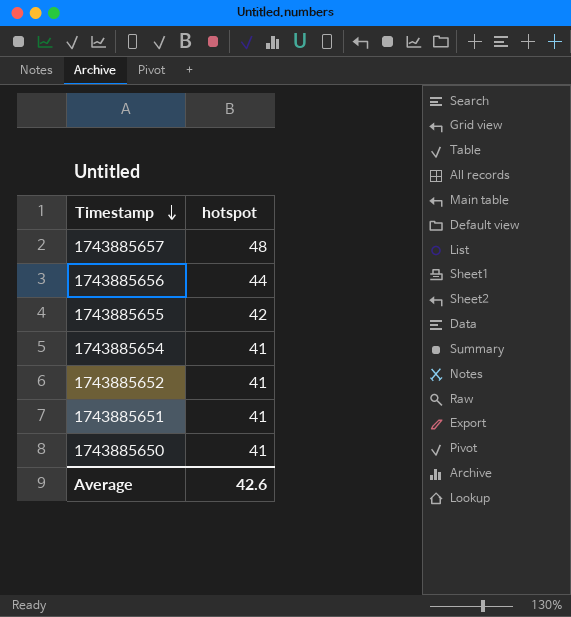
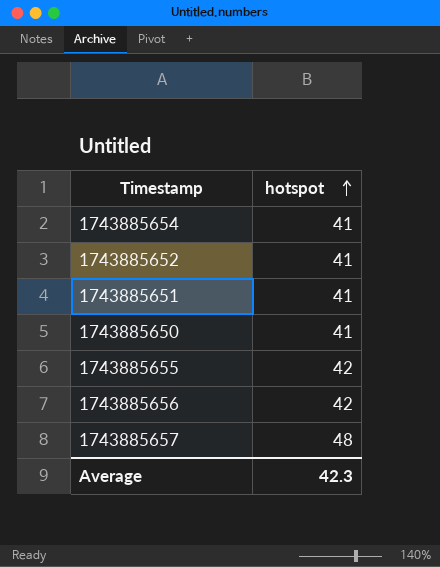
row order: Timestamp descending -> hotspot ascending
1743885656 | hotspot: 44 -> 42
Average | hotspot: 42.6 -> 42.3

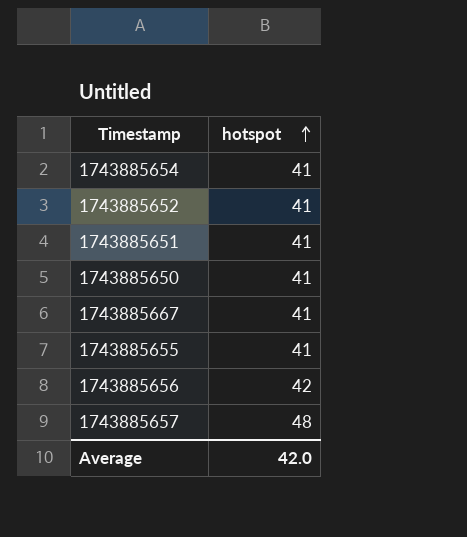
row 1743885667: none -> 41
1743885655 | hotspot: 42 -> 41
Average | hotspot: 42.3 -> 42.0

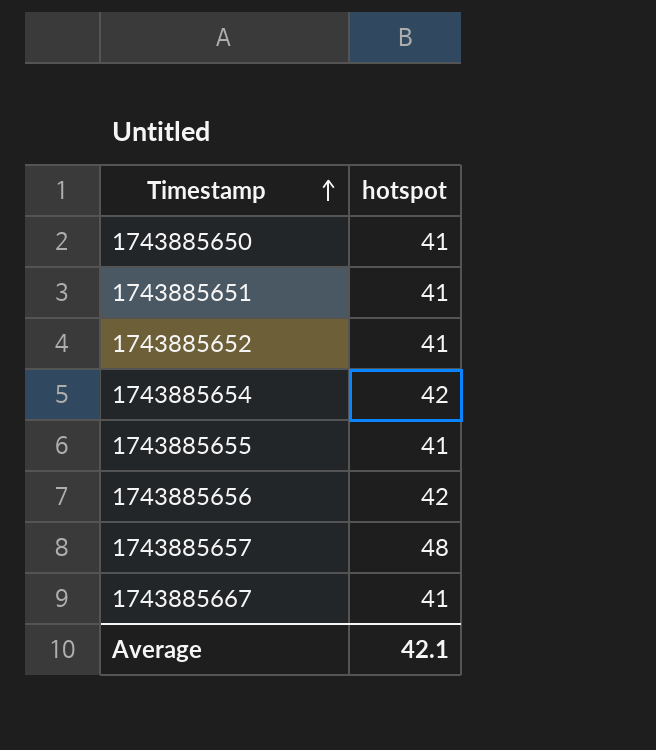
row order: hotspot ascending -> Timestamp ascending
1743885654 | hotspot: 41 -> 42
Average | hotspot: 42.0 -> 42.1

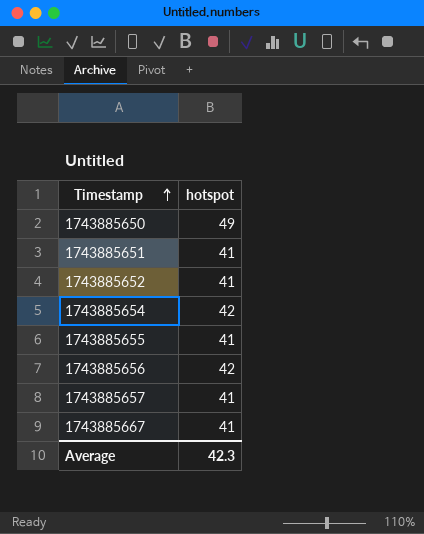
1743885650 | hotspot: 41 -> 49
1743885657 | hotspot: 48 -> 41
Average | hotspot: 42.1 -> 42.3

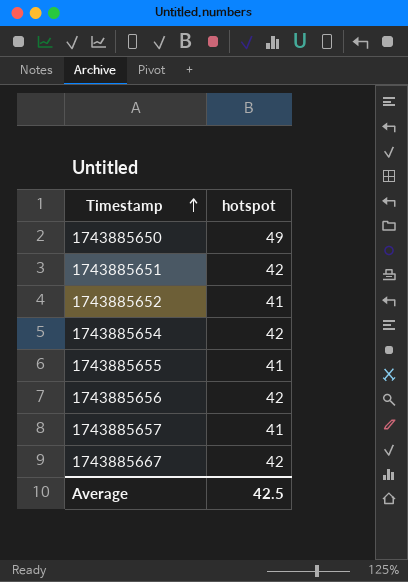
1743885651 | hotspot: 41 -> 42
1743885667 | hotspot: 41 -> 42
Average | hotspot: 42.3 -> 42.5

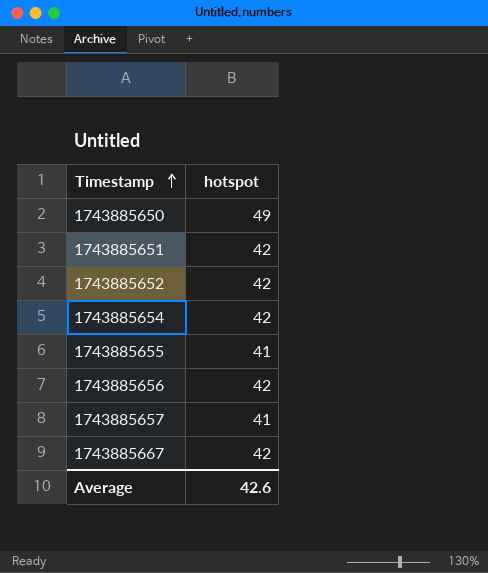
1743885652 | hotspot: 41 -> 42
Average | hotspot: 42.5 -> 42.6

